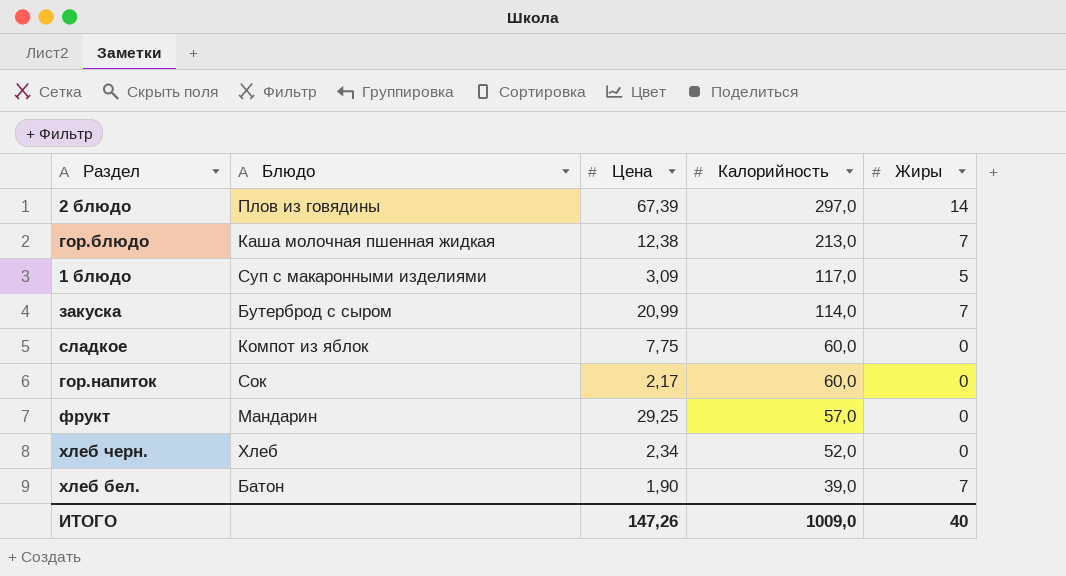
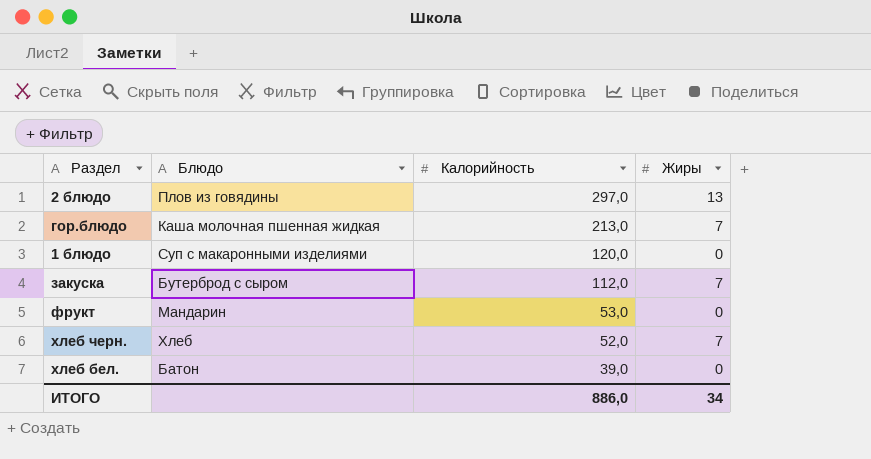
column Цена | position: 3 -> none
row сладкое: Компот из яблок | 7,75 | 60,0 | 0 -> none
row гор.напиток: Сок | 2,17 | 60,0 | 0 -> none
2 блюдо | Жиры: 14 -> 13
1 блюдо | Калорийность: 117,0 -> 120,0
1 блюдо | Жиры: 5 -> 0
закуска | Калорийность: 114,0 -> 112,0
фрукт | Калорийность: 57,0 -> 53,0
хлеб черн. | Жиры: 0 -> 7
хлеб бел. | Жиры: 7 -> 0
ИТОГО | Калорийность: 1009,0 -> 886,0
ИТОГО | Жиры: 40 -> 34

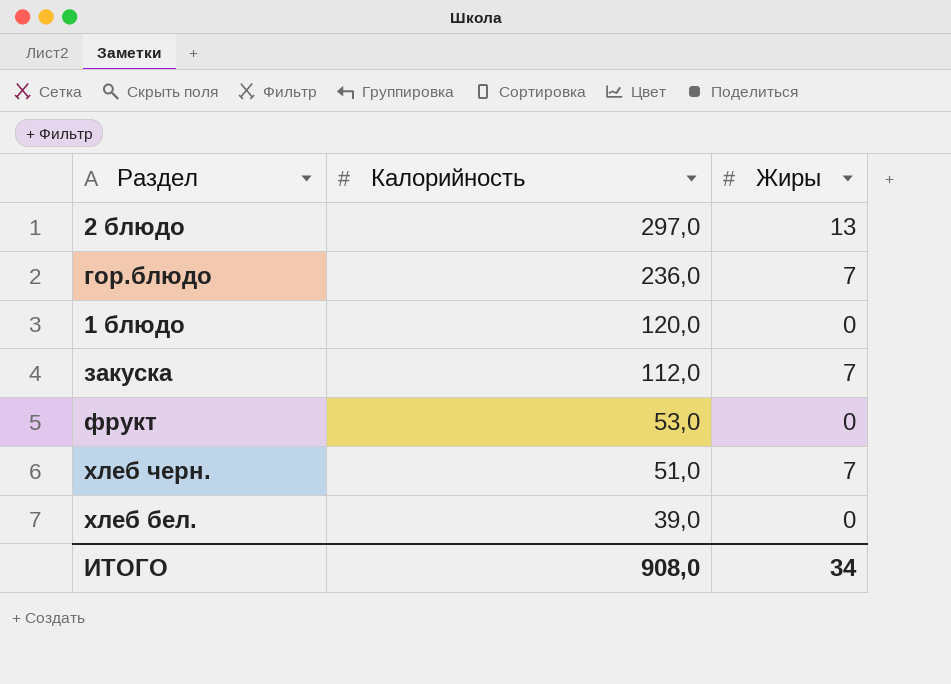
column Блюдо | position: 2 -> none
гор.блюдо | Калорийность: 213,0 -> 236,0
хлеб черн. | Калорийность: 52,0 -> 51,0
ИТОГО | Калорийность: 886,0 -> 908,0

